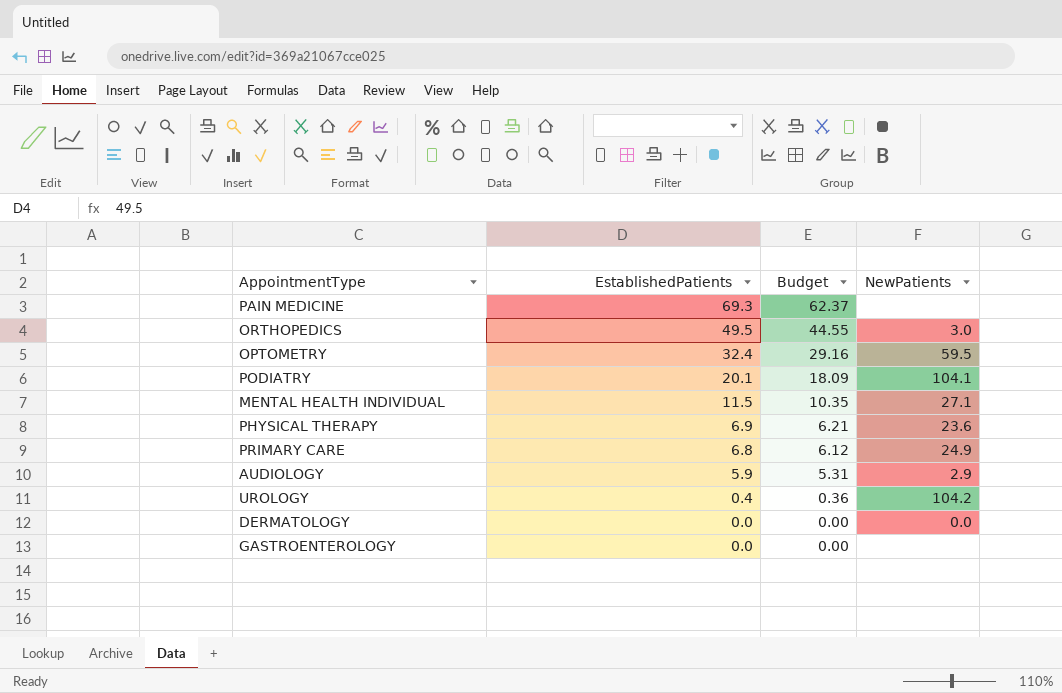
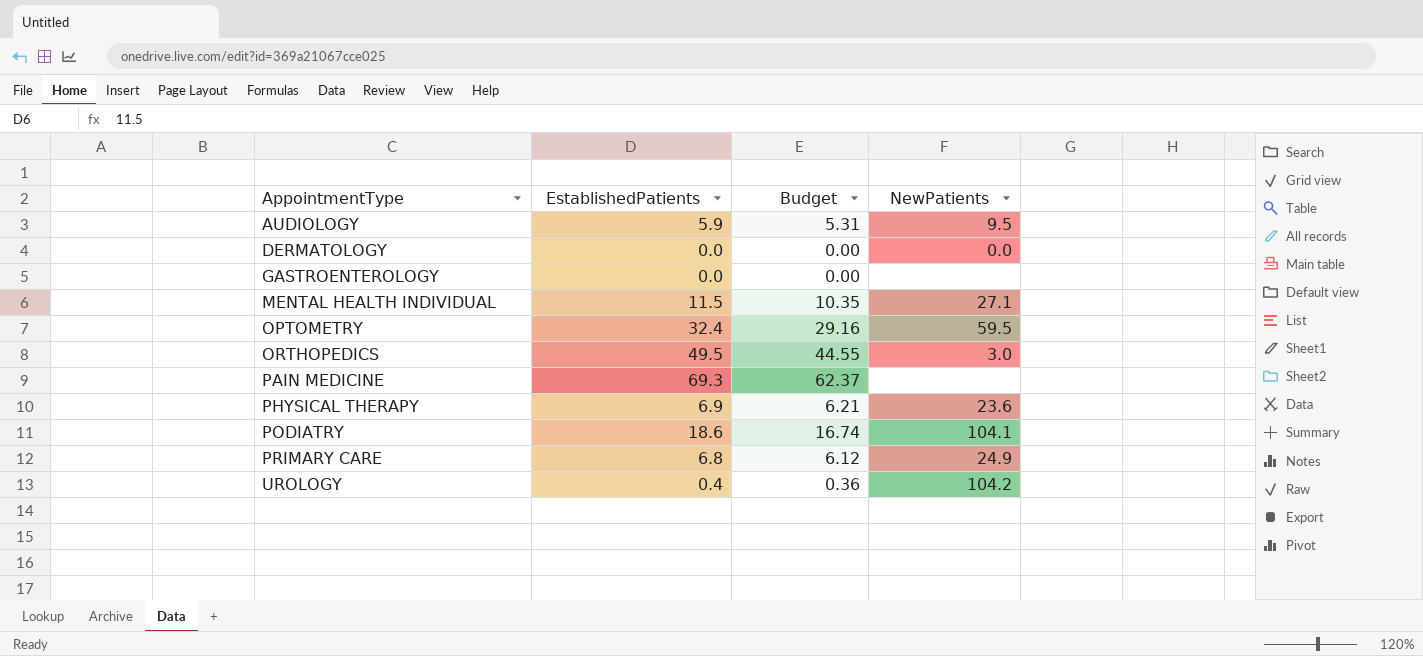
row order: EstablishedPatients descending -> AppointmentType ascending
AUDIOLOGY | NewPatients: 2.9 -> 9.5
PODIATRY | EstablishedPatients: 20.1 -> 18.6
PODIATRY | Budget: 18.09 -> 16.74

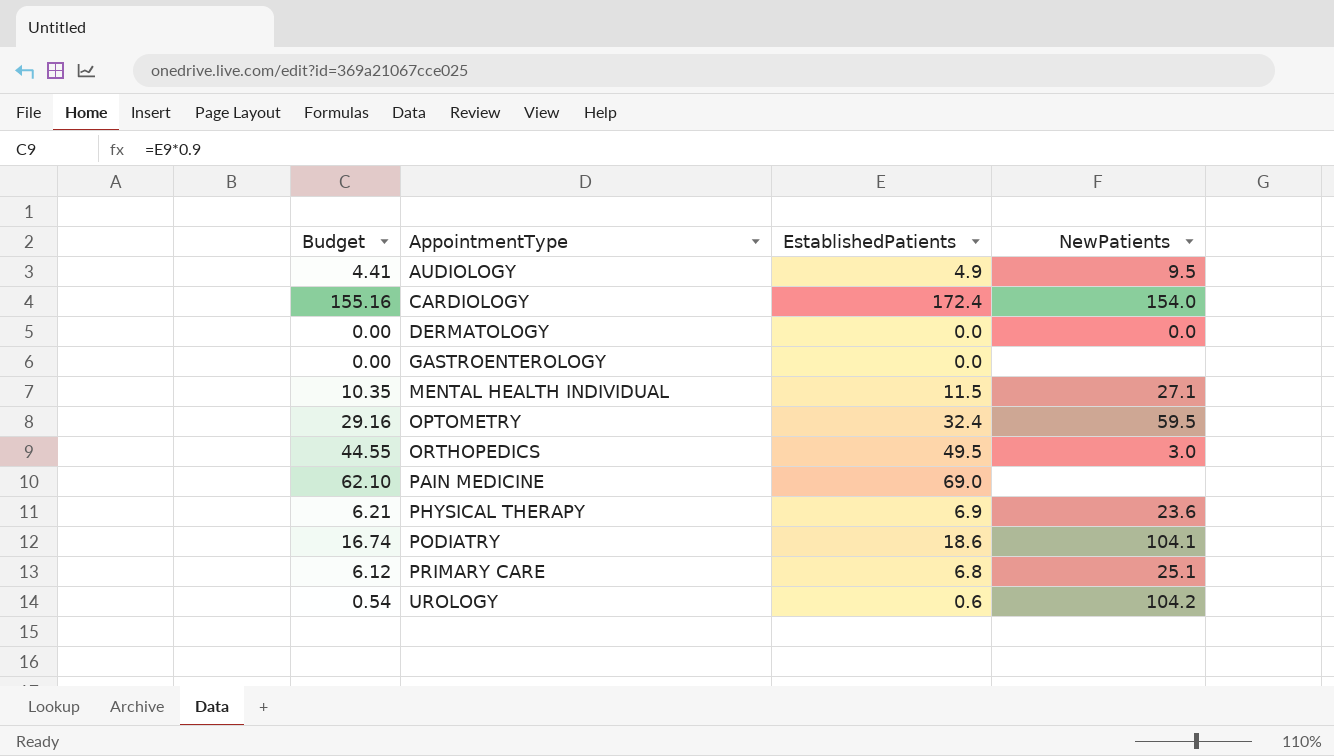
column Budget | position: 3 -> 1
AUDIOLOGY | Budget: 5.31 -> 4.41
AUDIOLOGY | EstablishedPatients: 5.9 -> 4.9
row CARDIOLOGY: none -> 155.16 | 172.4 | 154.0
PAIN MEDICINE | Budget: 62.37 -> 62.10
PAIN MEDICINE | EstablishedPatients: 69.3 -> 69.0
PRIMARY CARE | NewPatients: 24.9 -> 25.1
UROLOGY | Budget: 0.36 -> 0.54
UROLOGY | EstablishedPatients: 0.4 -> 0.6

